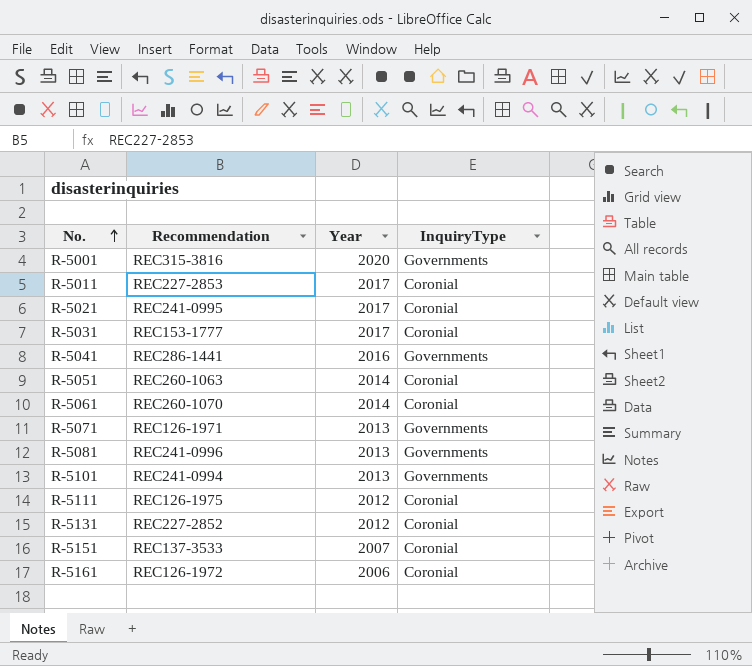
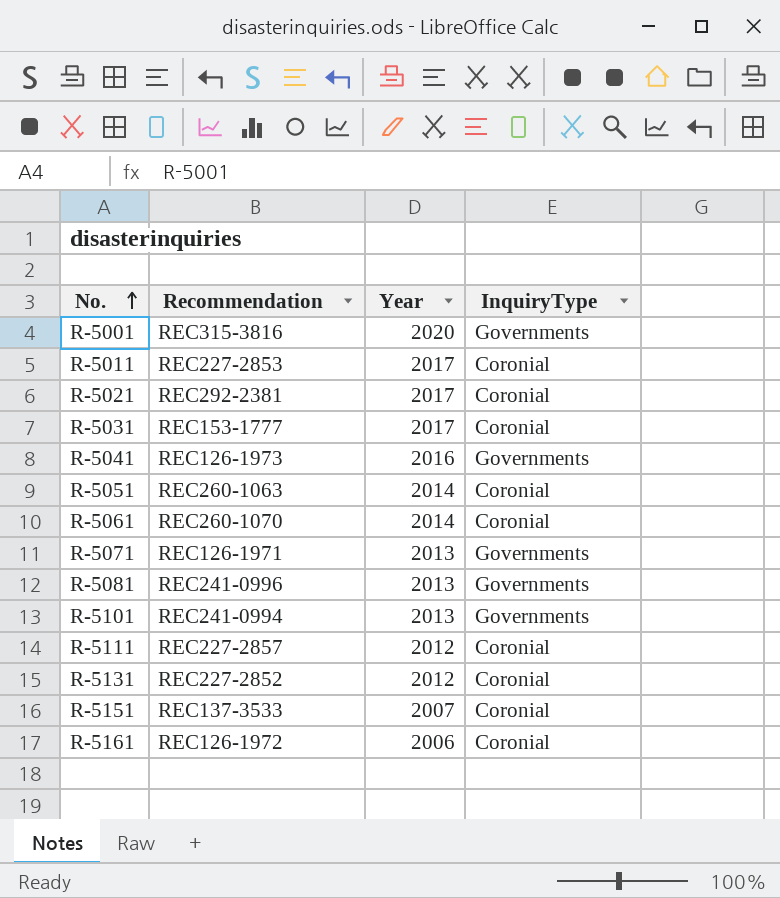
R-5021 | Recommendation: REC241-0995 -> REC292-2381
R-5041 | Recommendation: REC286-1441 -> REC126-1973
R-5111 | Recommendation: REC126-1975 -> REC227-2857

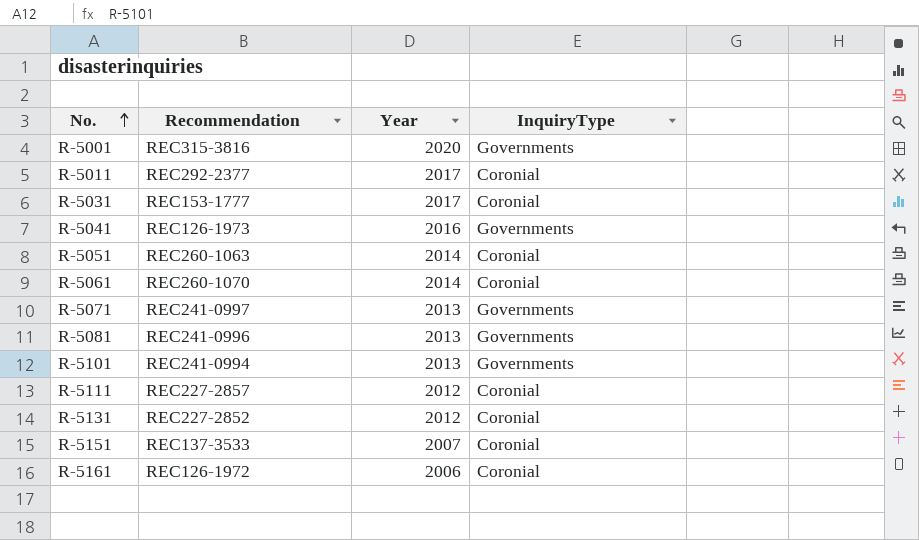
row R-5021: REC292-2381 | 2017 | Coronial -> none
R-5011 | Recommendation: REC227-2853 -> REC292-2377
R-5071 | Recommendation: REC126-1971 -> REC241-0997

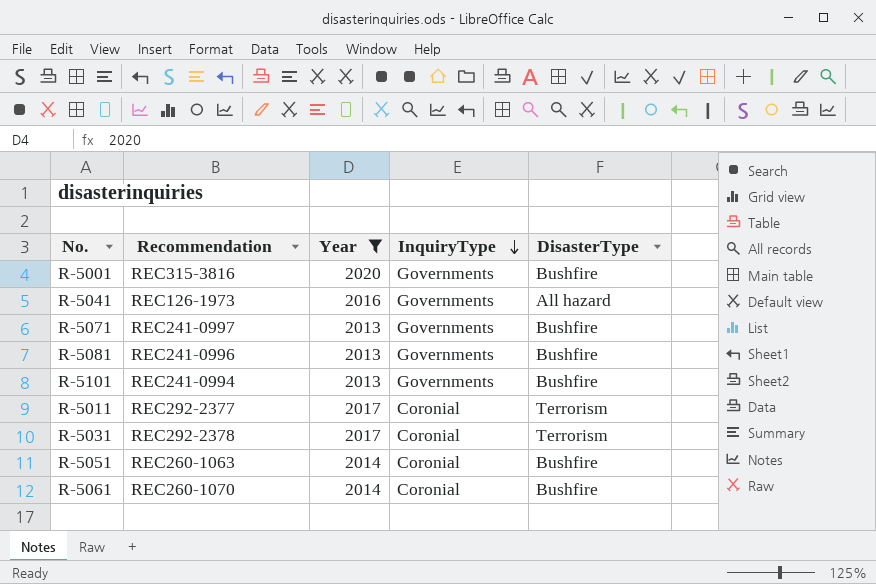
filter: none -> Year >= 2013
row order: No. ascending -> InquiryType descending
column DisasterType | position: none -> 5
R-5031 | Recommendation: REC153-1777 -> REC292-2378

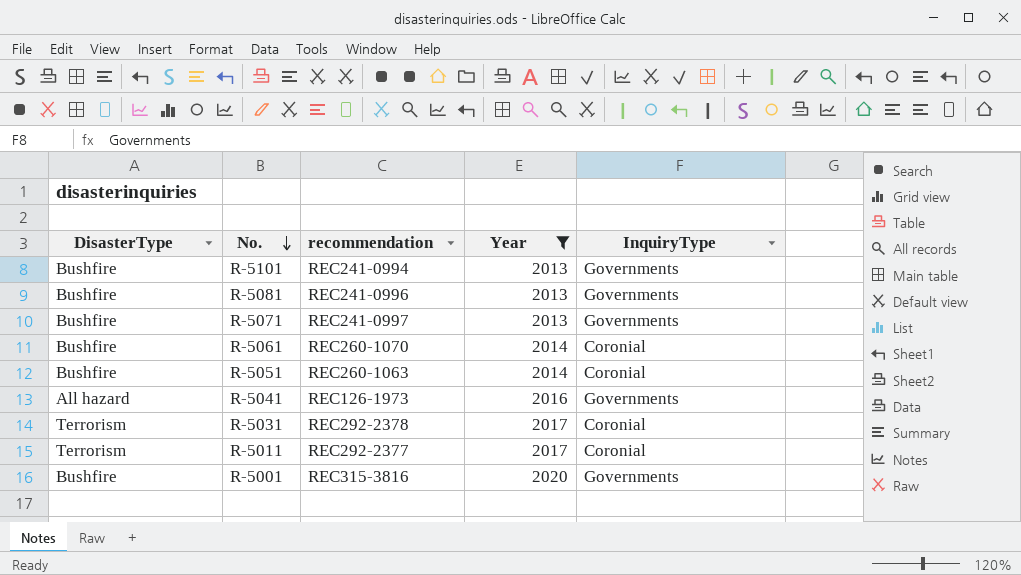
row order: InquiryType descending -> No. descending
column DisasterType | position: 5 -> 1
column name: Recommendation -> recommendation

